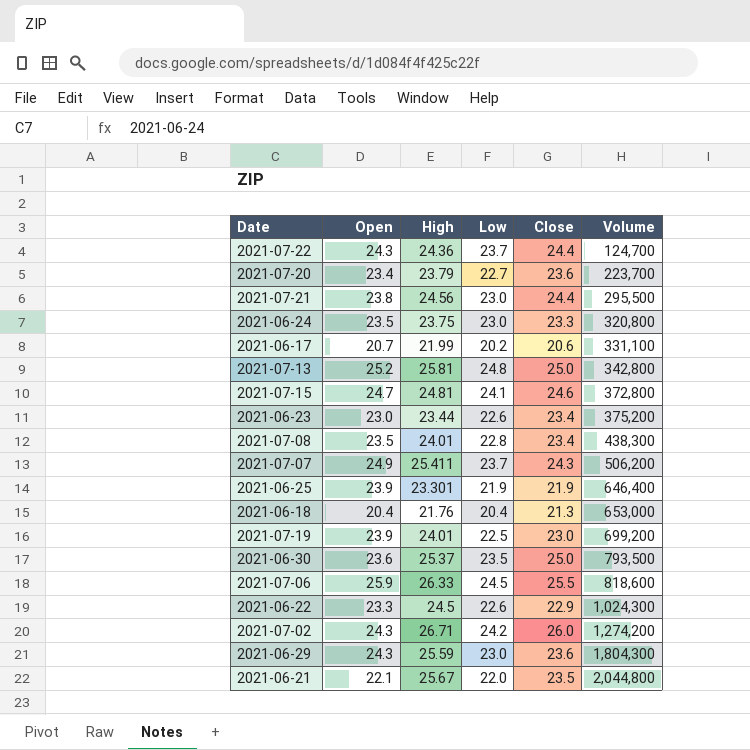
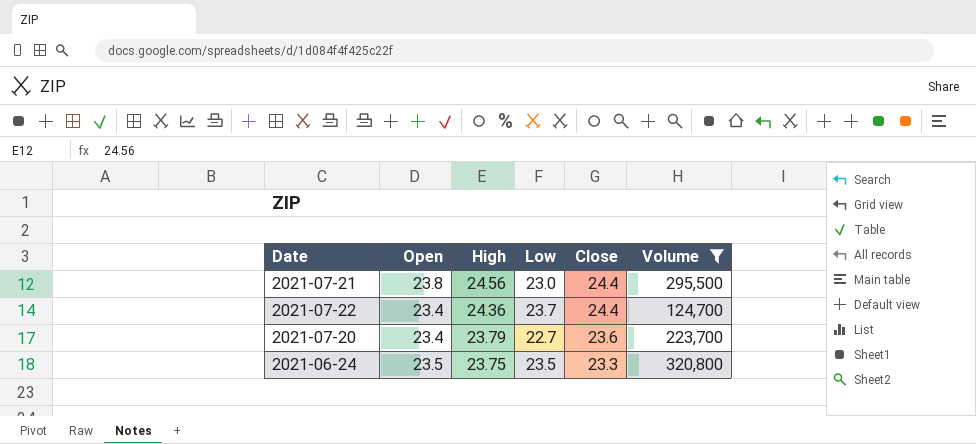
filter: none -> Volume <= 320,800
row order: Volume ascending -> High descending
2021-07-22 | Open: 24.3 -> 23.4
2021-06-24 | Low: 23.0 -> 23.5

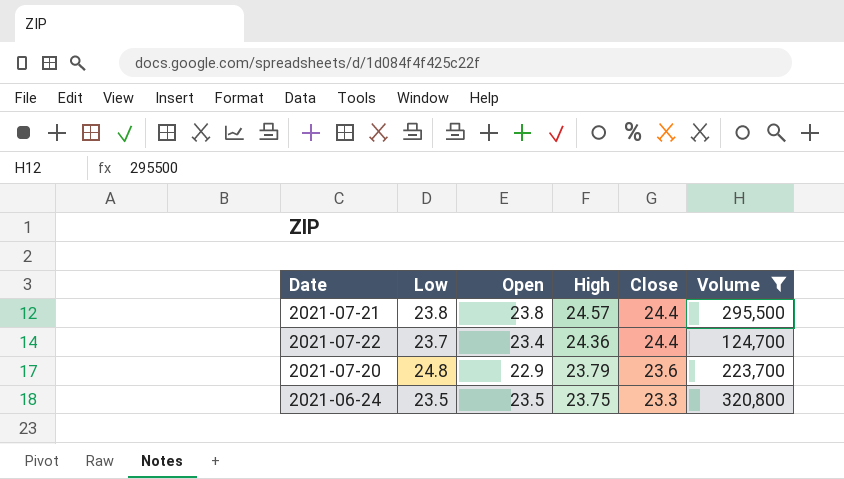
column Low | position: 4 -> 2
2021-07-21 | Low: 23.0 -> 23.8
2021-07-21 | High: 24.56 -> 24.57
2021-07-20 | Low: 22.7 -> 24.8
2021-07-20 | Open: 23.4 -> 22.9

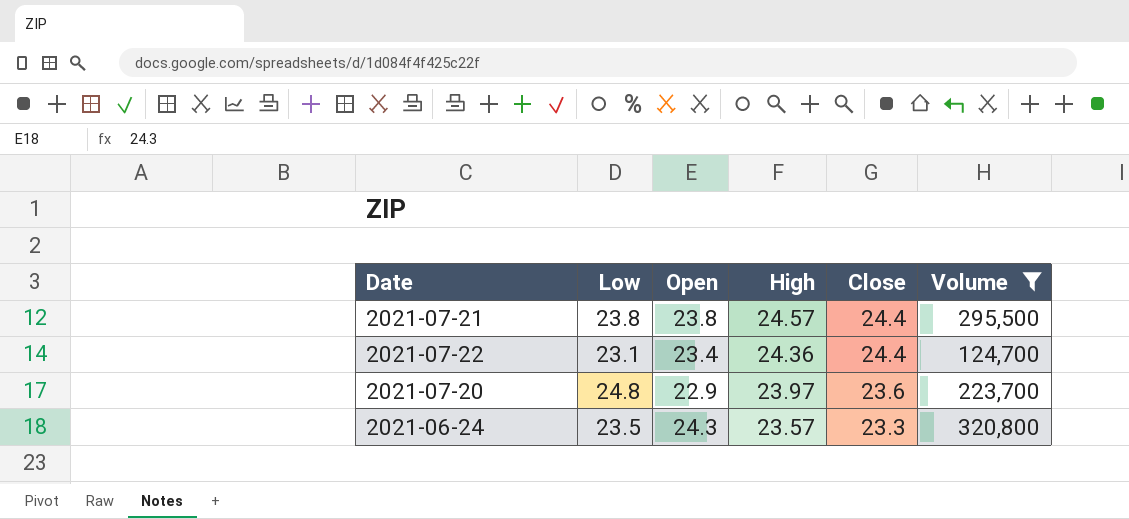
2021-07-22 | Low: 23.7 -> 23.1
2021-07-20 | High: 23.79 -> 23.97
2021-06-24 | Open: 23.5 -> 24.3
2021-06-24 | High: 23.75 -> 23.57

